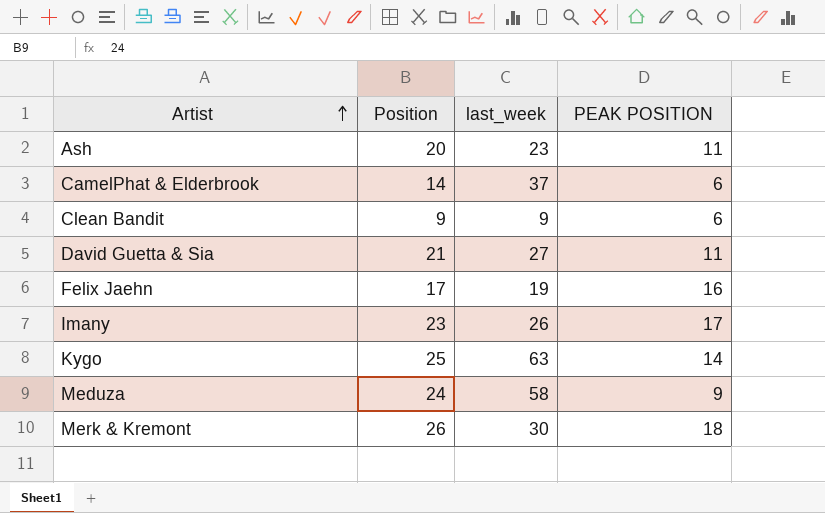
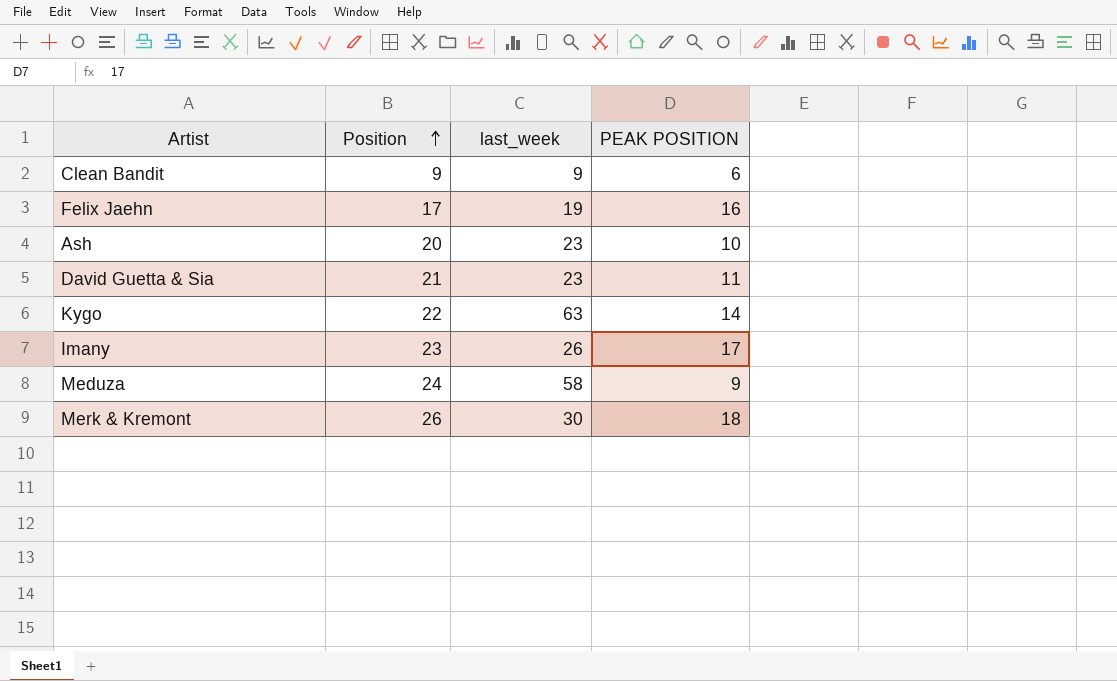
row order: Artist ascending -> Position ascending
row CamelPhat & Elderbrook: 14 | 37 | 6 -> none
Ash | PEAK POSITION: 11 -> 10
David Guetta & Sia | last_week: 27 -> 23
Kygo | Position: 25 -> 22

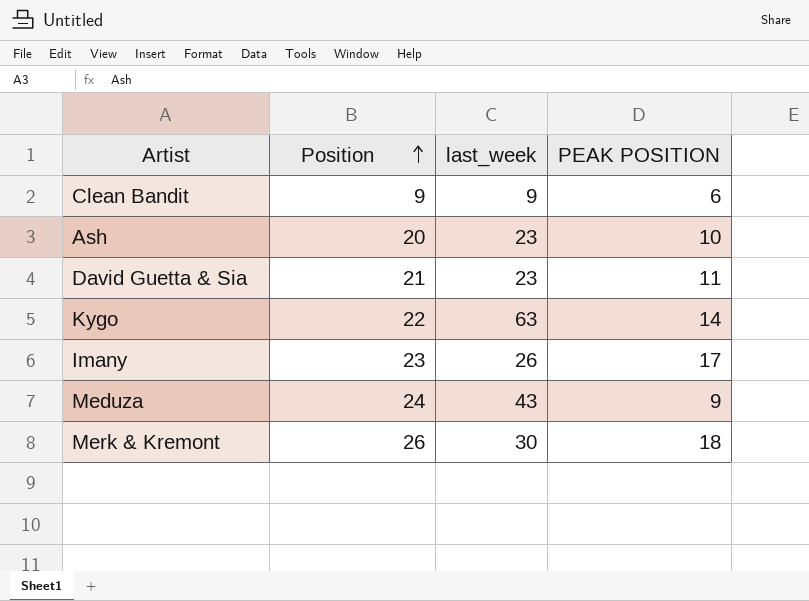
row Felix Jaehn: 17 | 19 | 16 -> none
Meduza | last_week: 58 -> 43

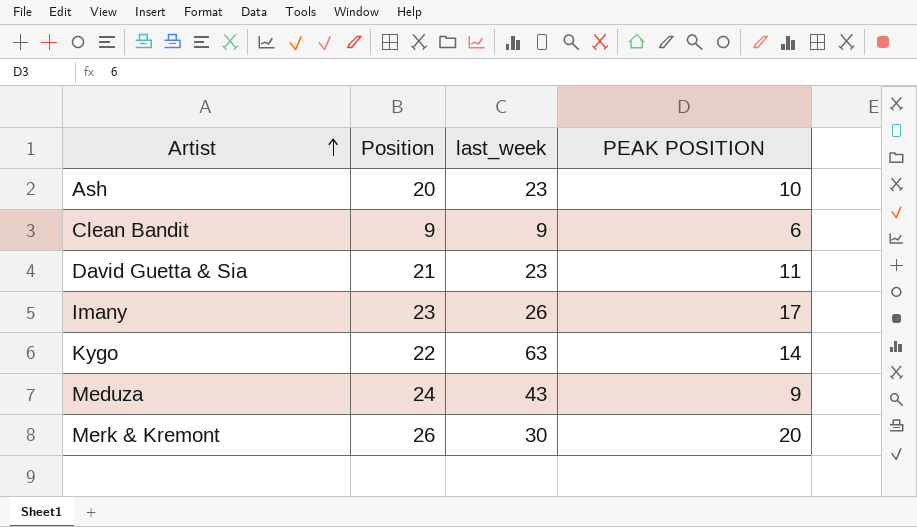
row order: Position ascending -> Artist ascending
Merk & Kremont | PEAK POSITION: 18 -> 20

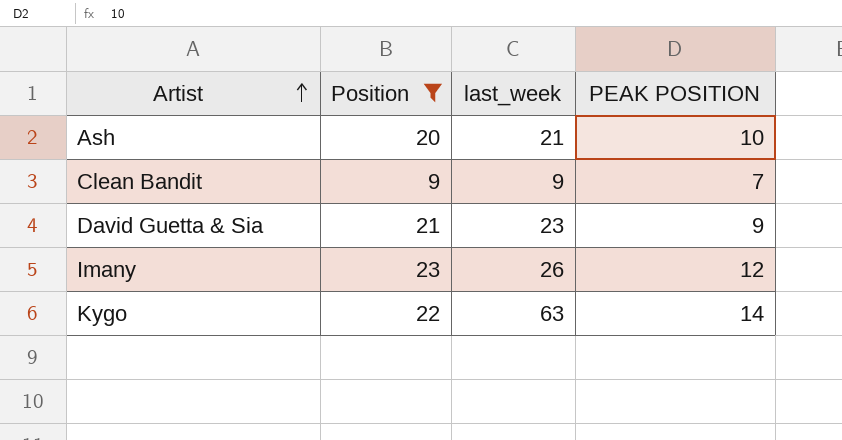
filter: none -> Position <= 23
Ash | last_week: 23 -> 21
Clean Bandit | PEAK POSITION: 6 -> 7
David Guetta & Sia | PEAK POSITION: 11 -> 9
Imany | PEAK POSITION: 17 -> 12

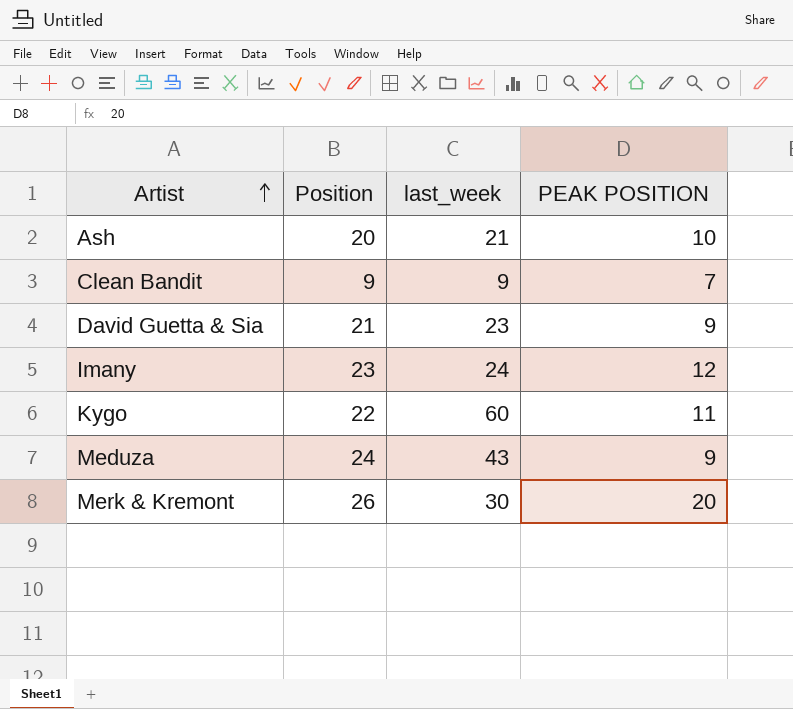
filter: Position <= 23 -> none
Imany | last_week: 26 -> 24
Kygo | last_week: 63 -> 60
Kygo | PEAK POSITION: 14 -> 11

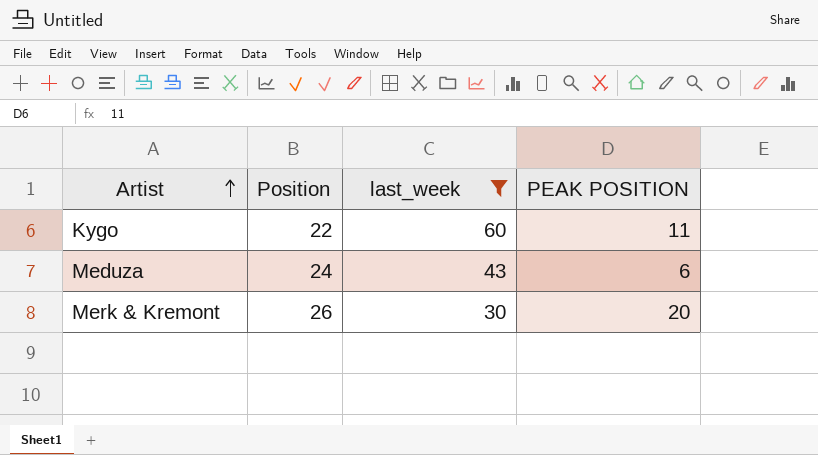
filter: none -> last_week >= 30
Meduza | PEAK POSITION: 9 -> 6

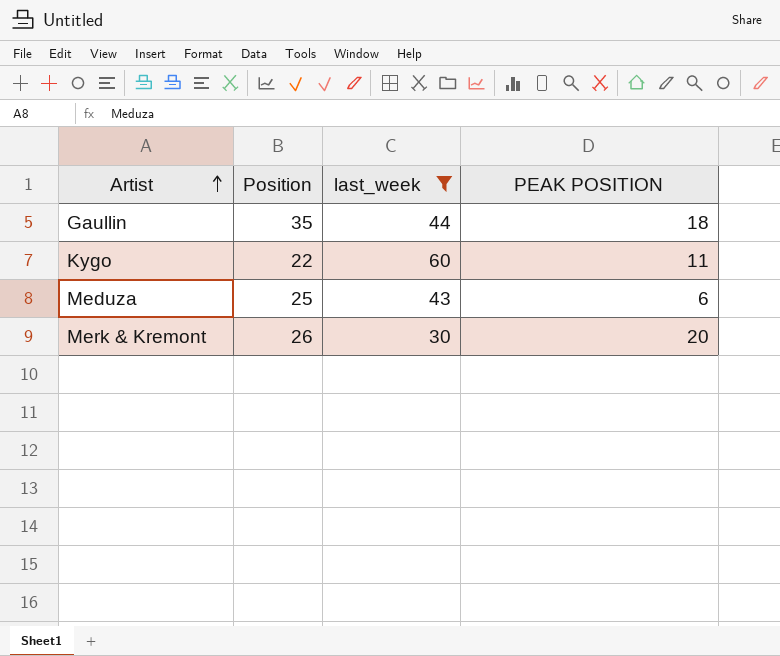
row Gaullin: none -> 35 | 44 | 18
Meduza | Position: 24 -> 25

